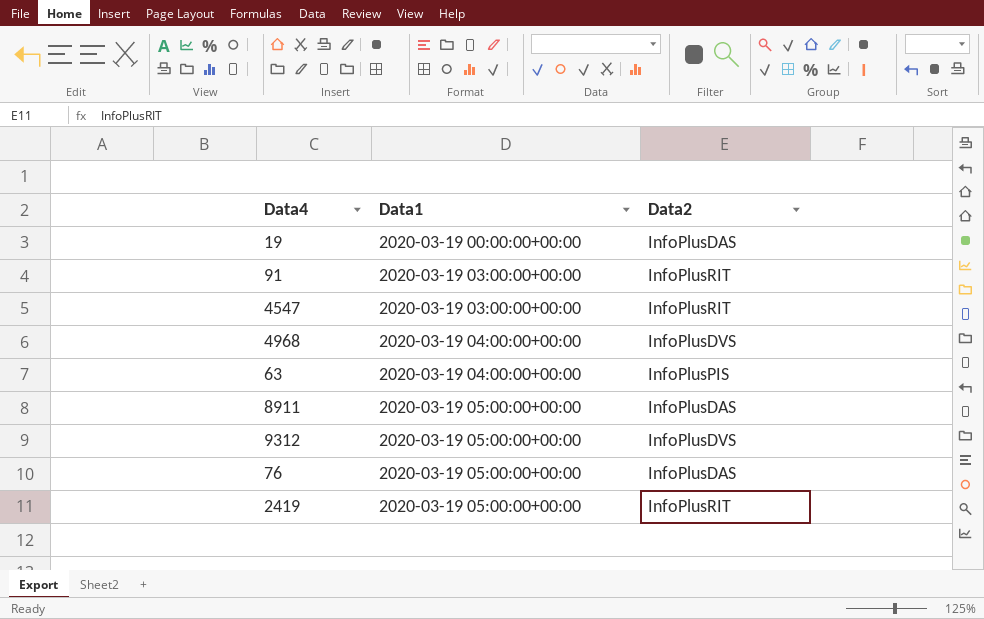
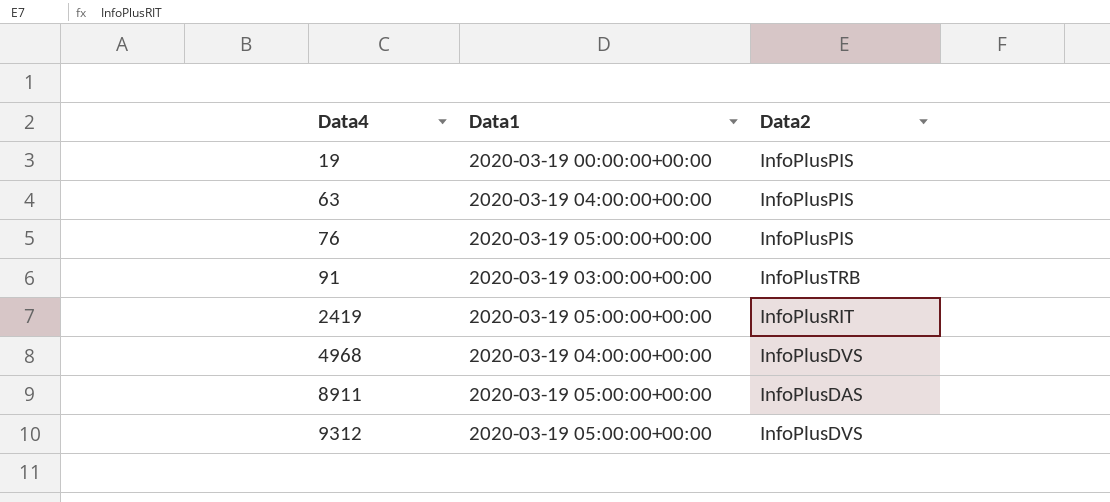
row order: Data1 ascending -> Data4 ascending
row 4547: 2020-03-19 03:00:00+00:00 | InfoPlusRIT -> none
19 | Data2: InfoPlusDAS -> InfoPlusPIS
76 | Data2: InfoPlusDAS -> InfoPlusPIS
91 | Data2: InfoPlusRIT -> InfoPlusTRB

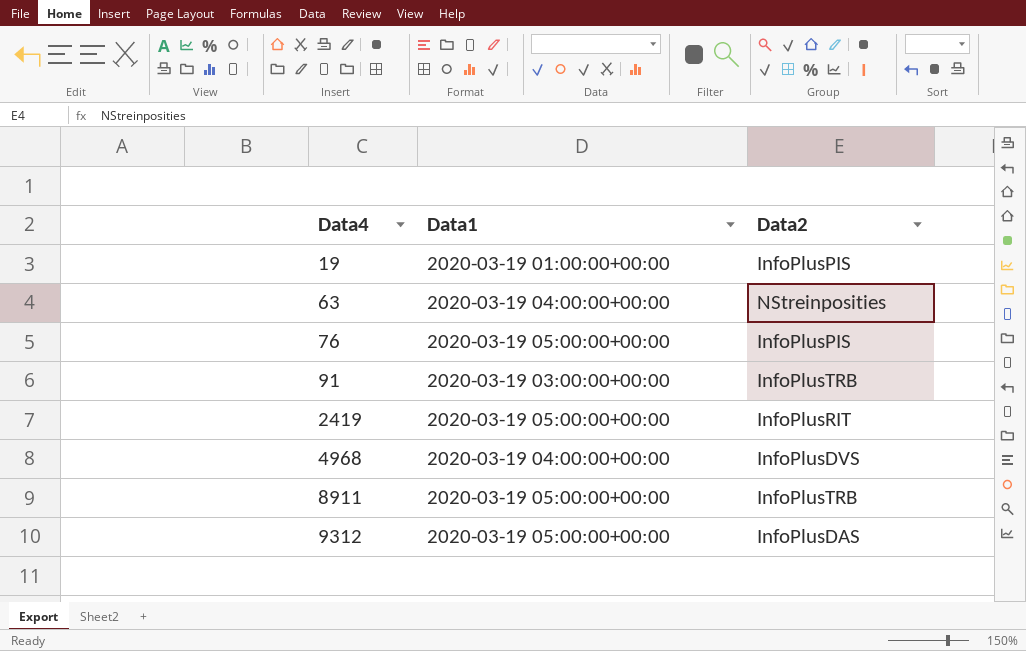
19 | Data1: 2020-03-19 00:00:00+00:00 -> 2020-03-19 01:00:00+00:00
63 | Data2: InfoPlusPIS -> NStreinposities
8911 | Data2: InfoPlusDAS -> InfoPlusTRB
9312 | Data2: InfoPlusDVS -> InfoPlusDAS

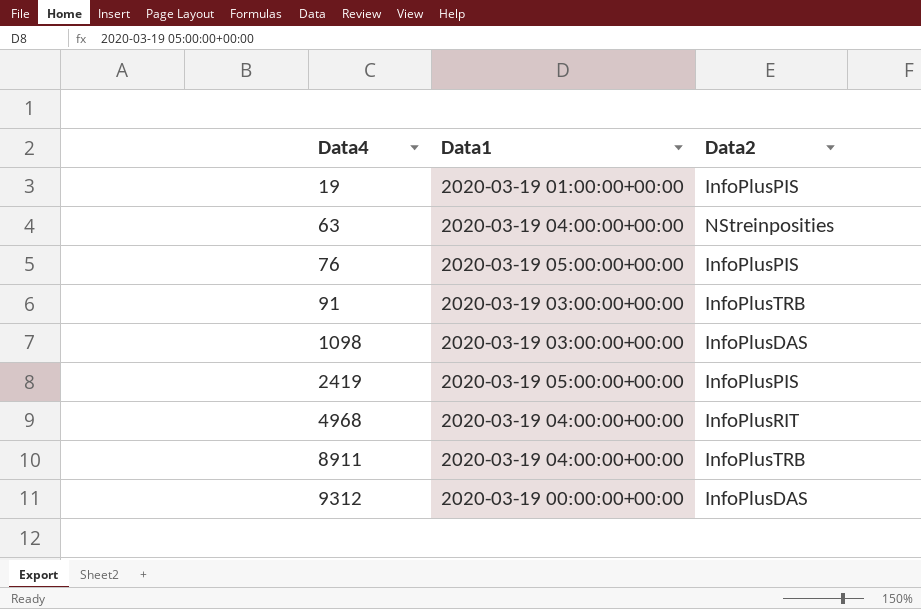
row 1098: none -> 2020-03-19 03:00:00+00:00 | InfoPlusDAS
2419 | Data2: InfoPlusRIT -> InfoPlusPIS
4968 | Data2: InfoPlusDVS -> InfoPlusRIT
8911 | Data1: 2020-03-19 05:00:00+00:00 -> 2020-03-19 04:00:00+00:00
9312 | Data1: 2020-03-19 05:00:00+00:00 -> 2020-03-19 00:00:00+00:00

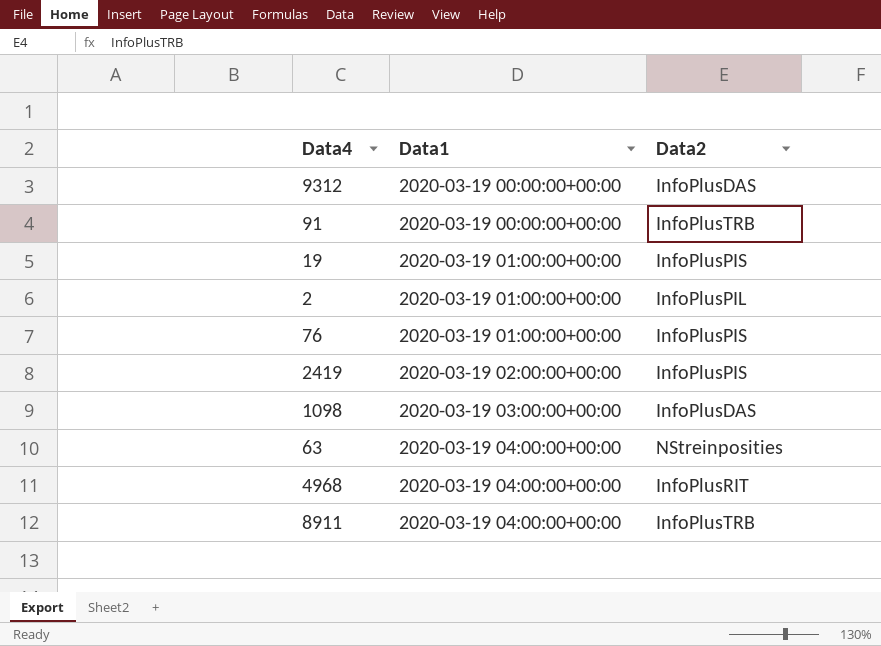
row order: Data4 ascending -> Data1 ascending
91 | Data1: 2020-03-19 03:00:00+00:00 -> 2020-03-19 00:00:00+00:00
row 2: none -> 2020-03-19 01:00:00+00:00 | InfoPlusPIL
76 | Data1: 2020-03-19 05:00:00+00:00 -> 2020-03-19 01:00:00+00:00
2419 | Data1: 2020-03-19 05:00:00+00:00 -> 2020-03-19 02:00:00+00:00

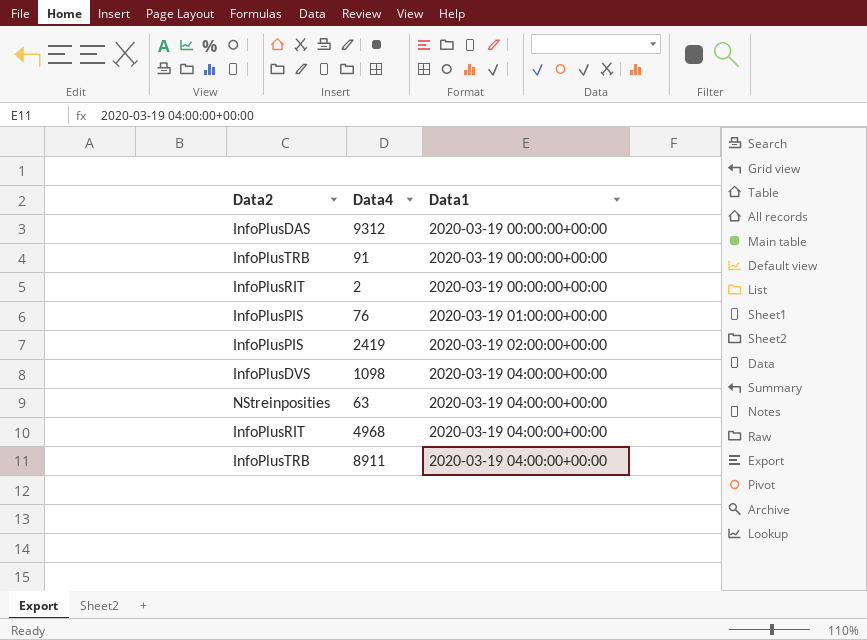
column Data2 | position: 3 -> 1
row 19: 2020-03-19 01:00:00+00:00 | InfoPlusPIS -> none
2 | Data2: InfoPlusPIL -> InfoPlusRIT
2 | Data1: 2020-03-19 01:00:00+00:00 -> 2020-03-19 00:00:00+00:00
1098 | Data2: InfoPlusDAS -> InfoPlusDVS
1098 | Data1: 2020-03-19 03:00:00+00:00 -> 2020-03-19 04:00:00+00:00

